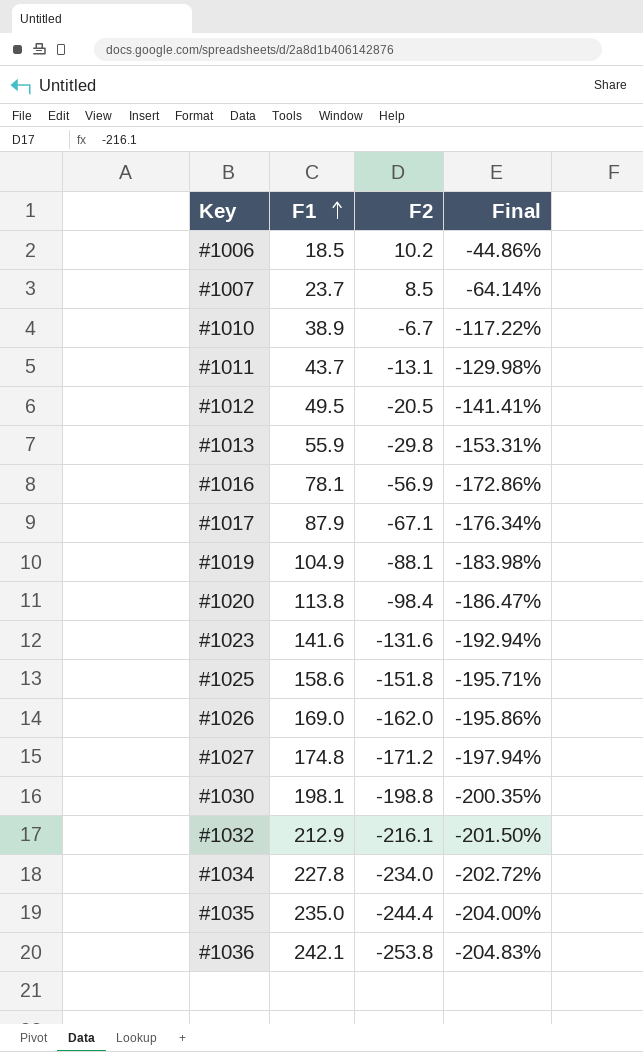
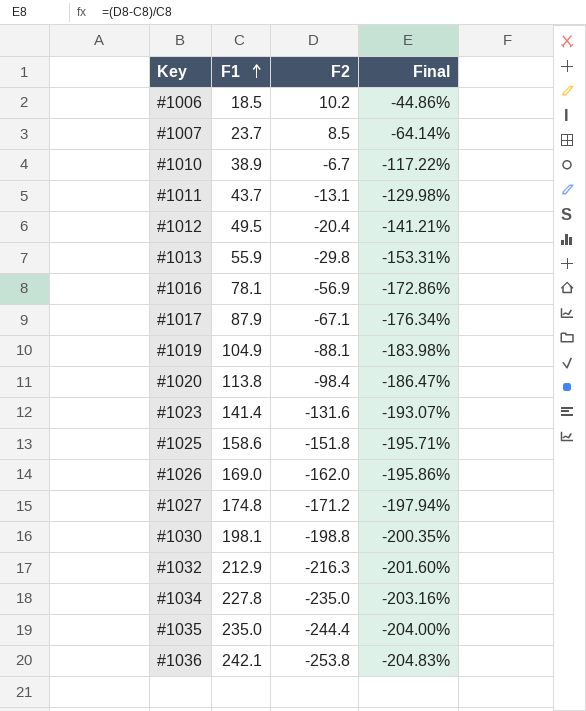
#1012 | F2: -20.5 -> -20.4
#1012 | Final: -141.41% -> -141.21%
#1023 | F1: 141.6 -> 141.4
#1023 | Final: -192.94% -> -193.07%
#1032 | F2: -216.1 -> -216.3
#1032 | Final: -201.50% -> -201.60%
#1034 | F2: -234.0 -> -235.0
#1034 | Final: -202.72% -> -203.16%

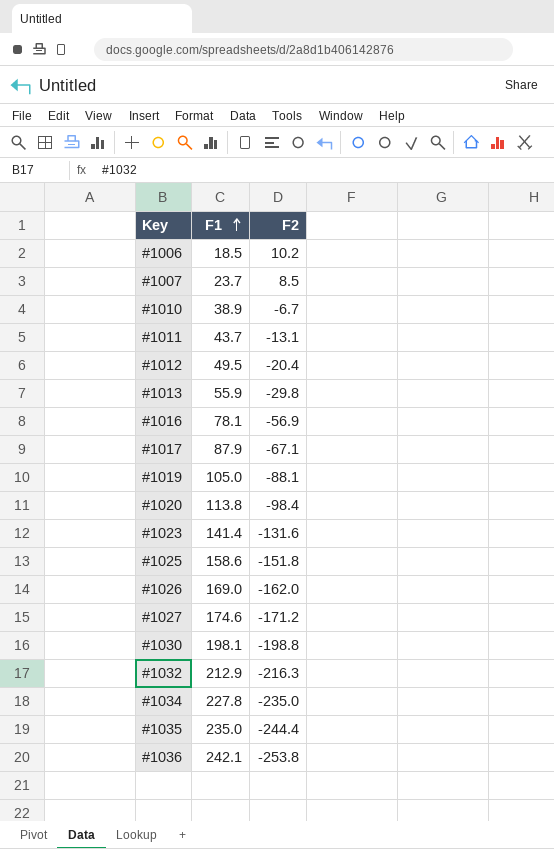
column Final | formula: ([F2] - [F1]) / [F1] -> none
#1019 | F1: 104.9 -> 105.0
#1027 | F1: 174.8 -> 174.6

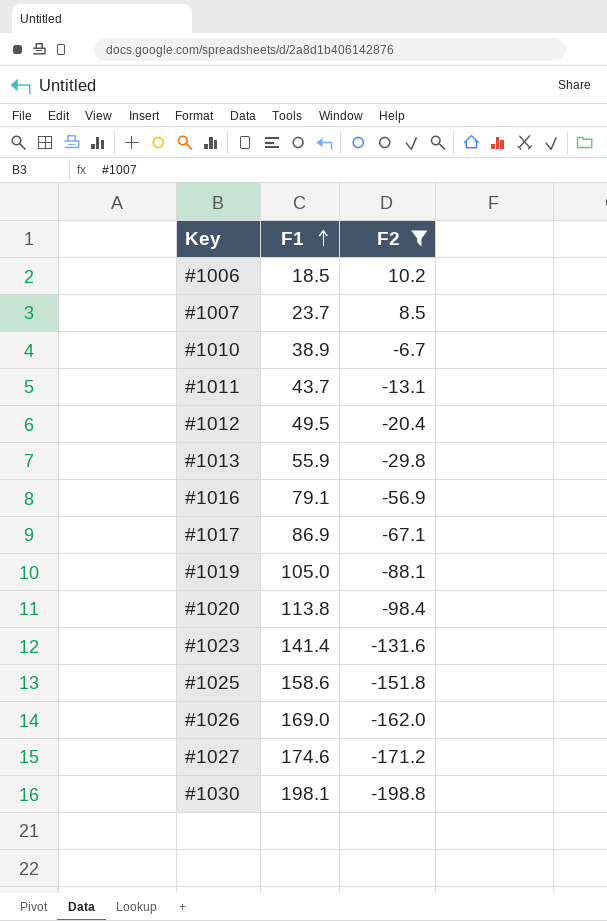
filter: none -> F2 >= -198.8
#1016 | F1: 78.1 -> 79.1
#1017 | F1: 87.9 -> 86.9

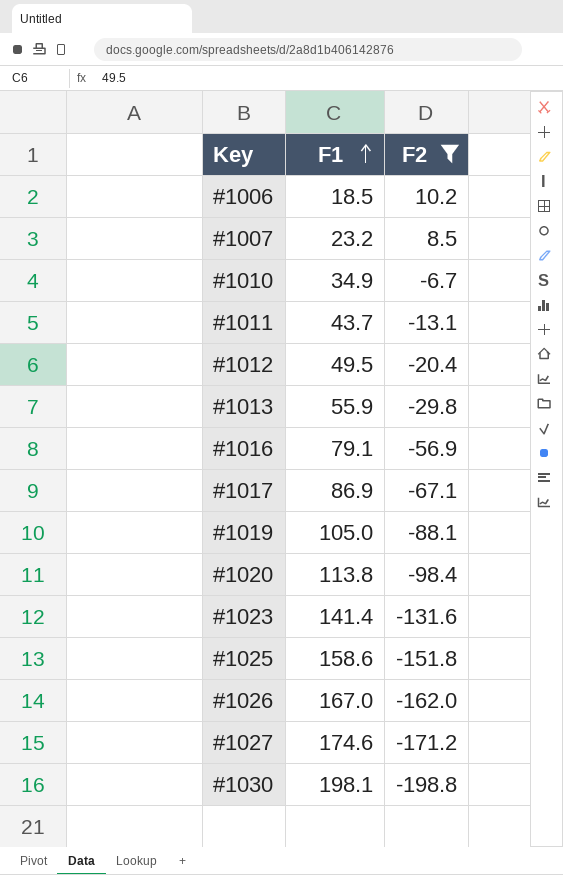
#1007 | F1: 23.7 -> 23.2
#1010 | F1: 38.9 -> 34.9
#1026 | F1: 169.0 -> 167.0

